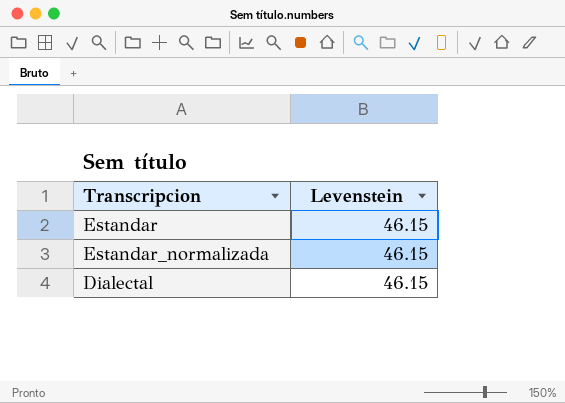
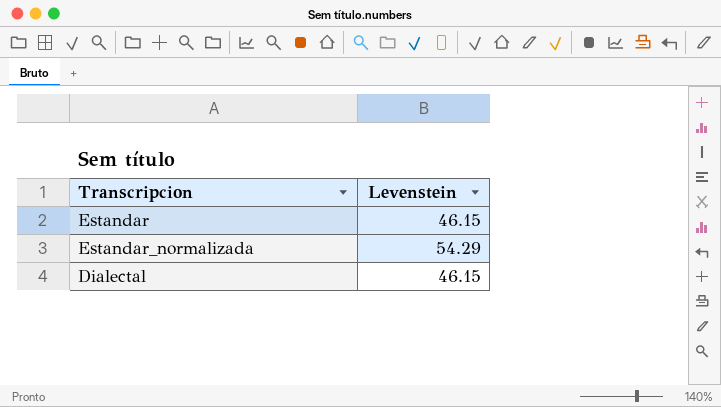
Estandar_normalizada | Levenstein: 46.15 -> 54.29

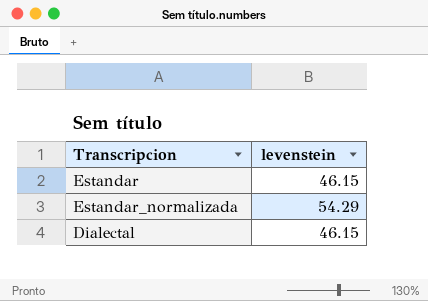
column name: Levenstein -> levenstein

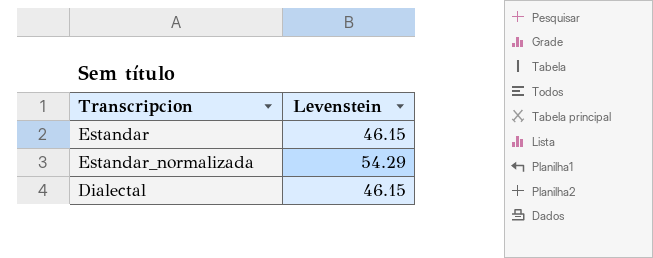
column name: levenstein -> Levenstein

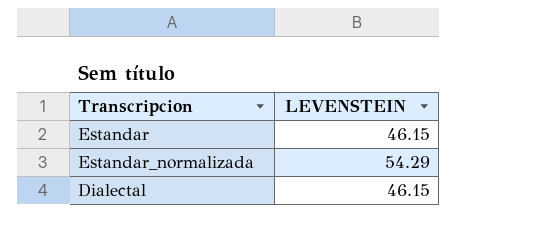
column name: Levenstein -> LEVENSTEIN

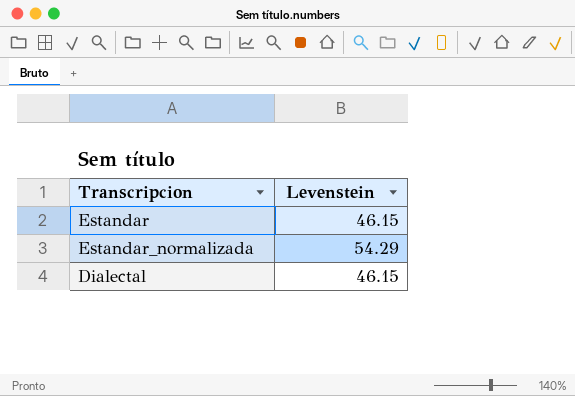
column name: LEVENSTEIN -> Levenstein

